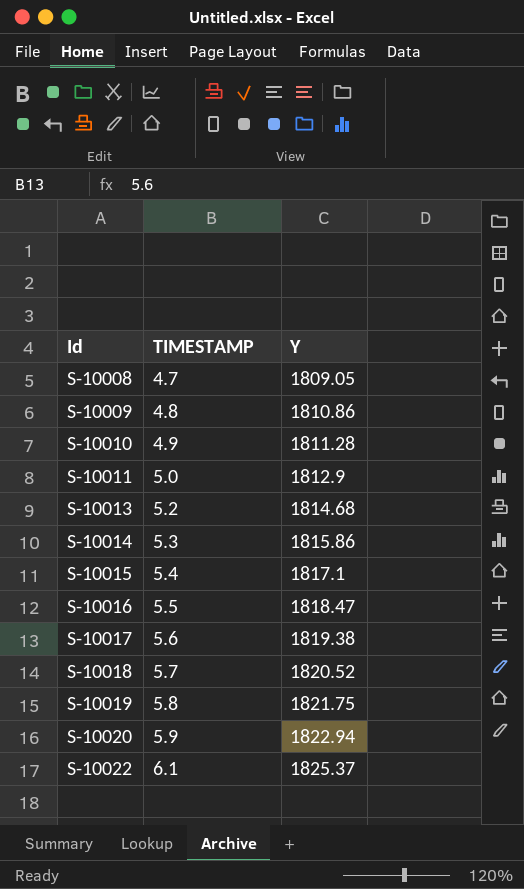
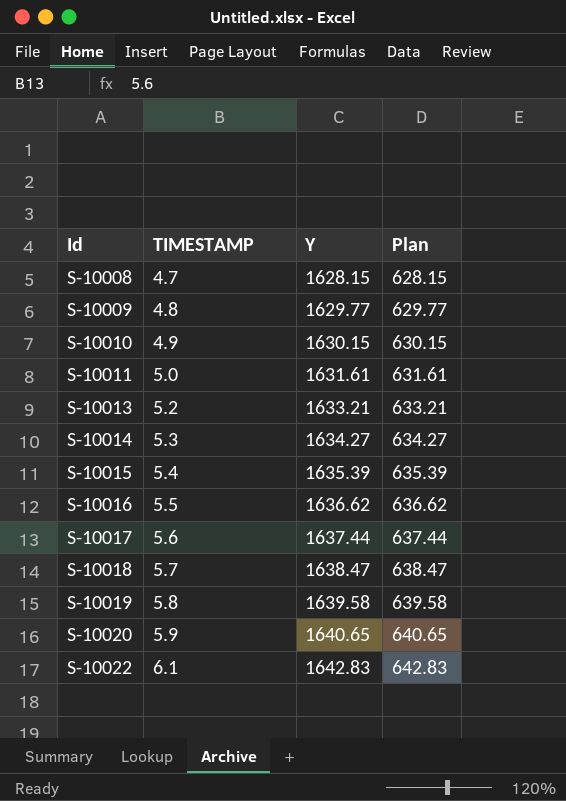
column Plan | formula: none -> [Y] - 1000
S-10008 | Y: 1809.05 -> 1628.15
S-10009 | Y: 1810.86 -> 1629.77
S-10010 | Y: 1811.28 -> 1630.15
S-10011 | Y: 1812.9 -> 1631.61
S-10013 | Y: 1814.68 -> 1633.21
S-10014 | Y: 1815.86 -> 1634.27
S-10015 | Y: 1817.1 -> 1635.39
S-10016 | Y: 1818.47 -> 1636.62
S-10017 | Y: 1819.38 -> 1637.44
S-10018 | Y: 1820.52 -> 1638.47
S-10019 | Y: 1821.75 -> 1639.58
S-10020 | Y: 1822.94 -> 1640.65
S-10022 | Y: 1825.37 -> 1642.83

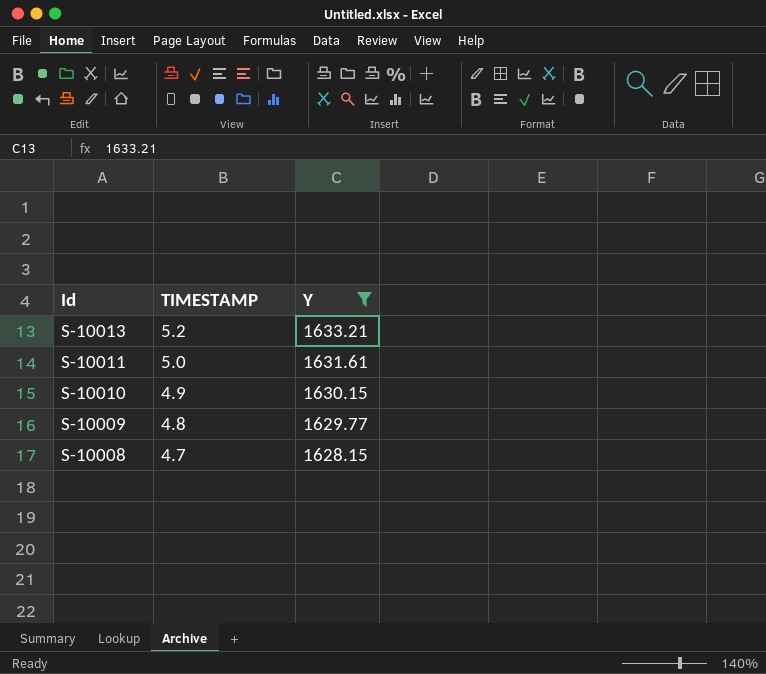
filter: none -> Y <= 1633.21
row order: Id ascending -> Id descending
column Plan | formula: [Y] - 1000 -> none

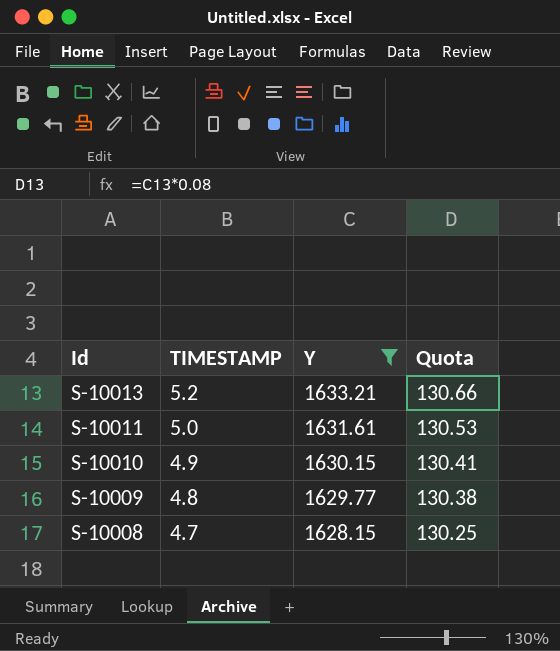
column Quota | formula: none -> [Y] * 0.08

